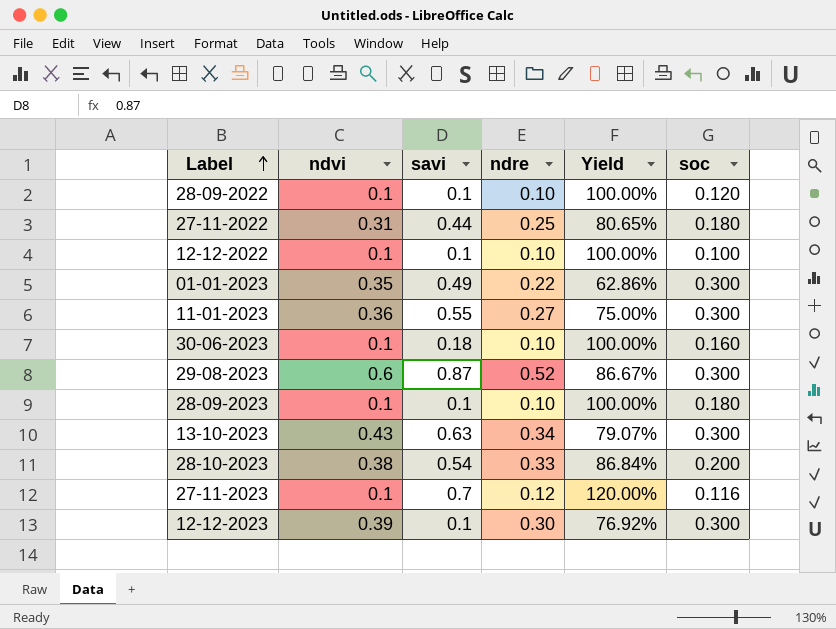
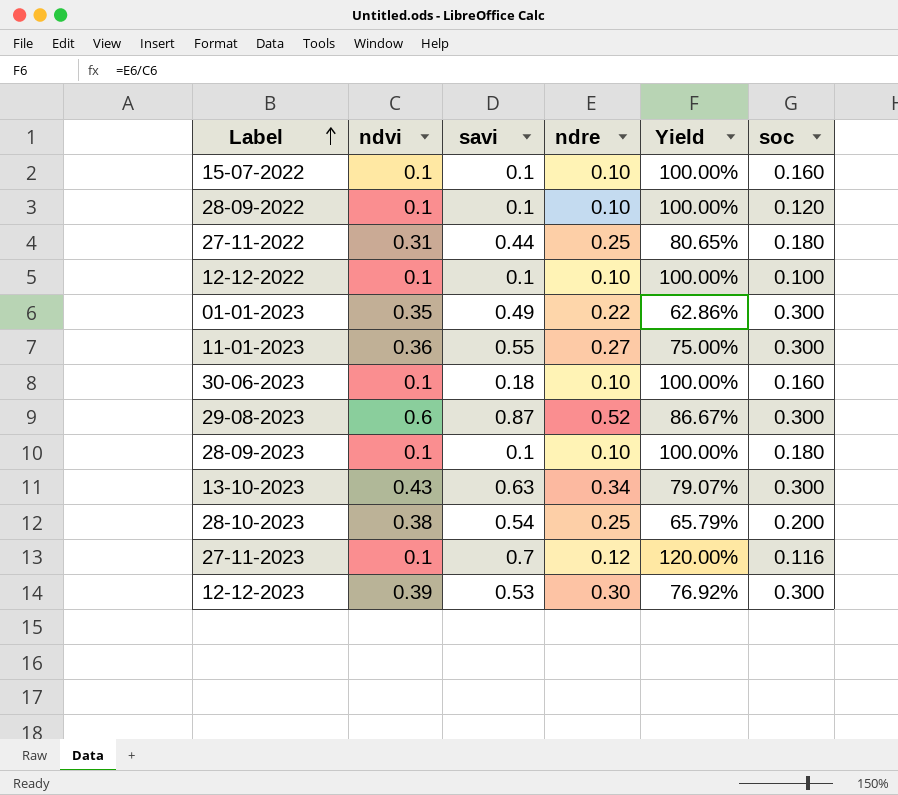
row 15-07-2022: none -> 0.1 | 0.1 | 0.10 | 100.00% | 0.160
28-10-2023 | ndre: 0.33 -> 0.25
28-10-2023 | Yield: 86.84% -> 65.79%
12-12-2023 | savi: 0.1 -> 0.53

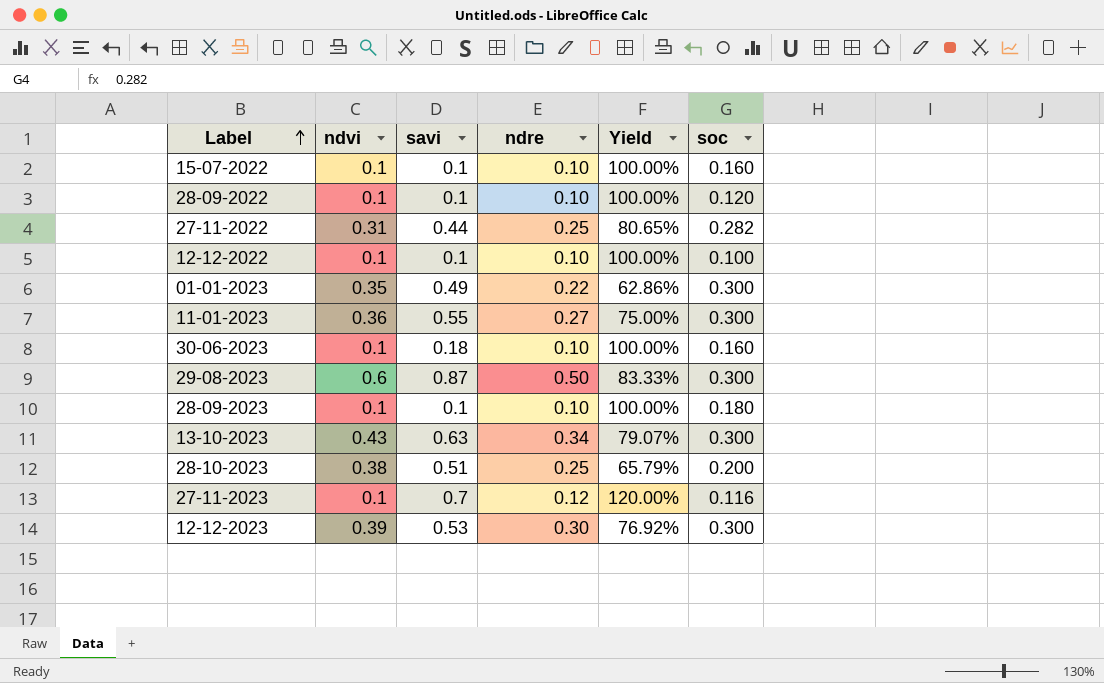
27-11-2022 | soc: 0.180 -> 0.282
29-08-2023 | ndre: 0.52 -> 0.50
29-08-2023 | Yield: 86.67% -> 83.33%
28-10-2023 | savi: 0.54 -> 0.51

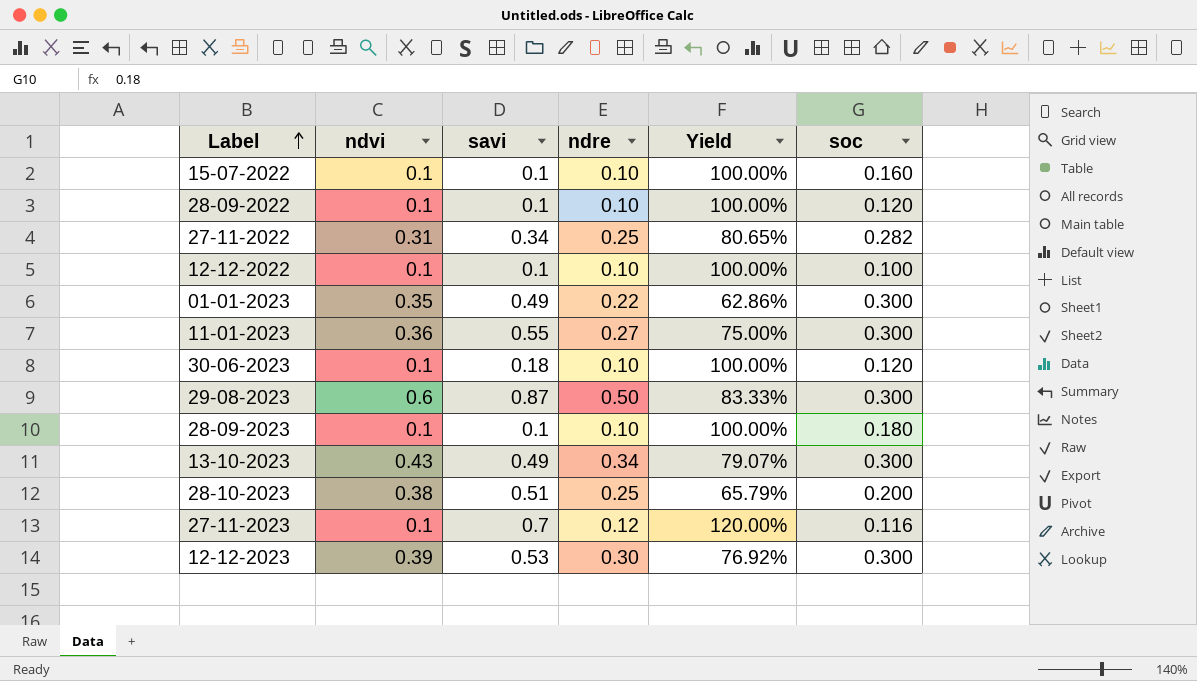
27-11-2022 | savi: 0.44 -> 0.34
30-06-2023 | soc: 0.160 -> 0.120
13-10-2023 | savi: 0.63 -> 0.49

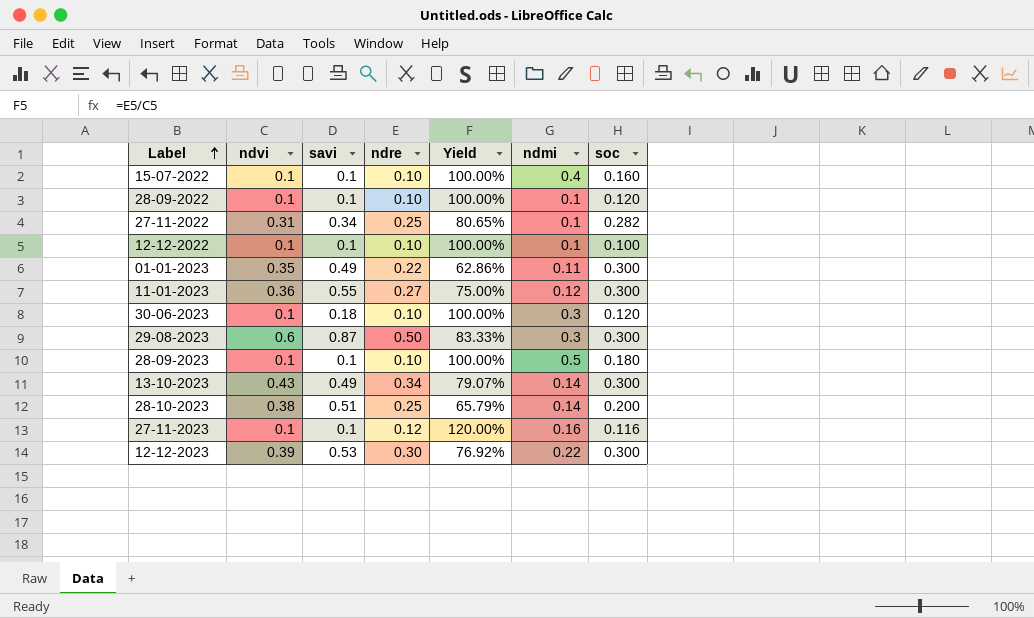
column ndmi | position: none -> 6
27-11-2023 | savi: 0.7 -> 0.1

